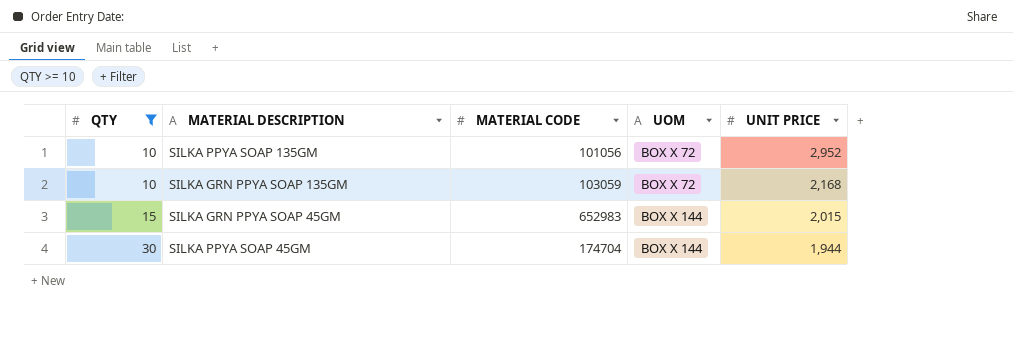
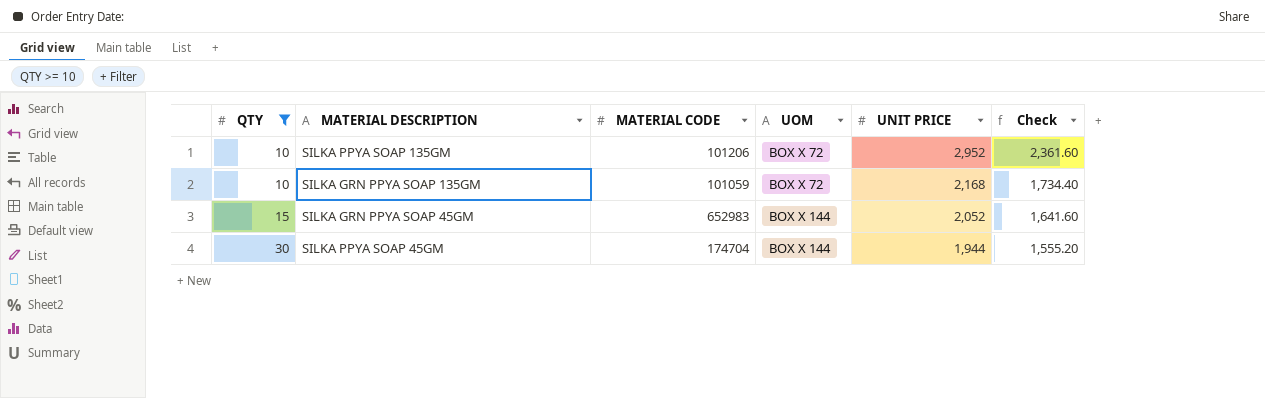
column Check | formula: none -> [UNIT PRICE] * 0.8
SILKA PPYA SOAP 135GM | MATERIAL CODE: 101056 -> 101206
SILKA GRN PPYA SOAP 135GM | MATERIAL CODE: 103059 -> 101059
SILKA GRN PPYA SOAP 45GM | UNIT PRICE: 2,015 -> 2,052

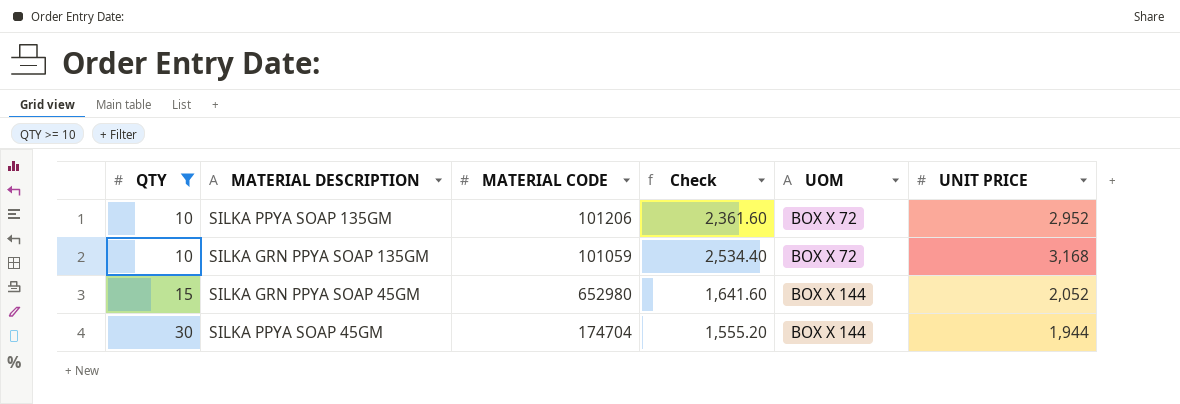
column Check | position: 6 -> 4
SILKA GRN PPYA SOAP 135GM | Check: 1,734.40 -> 2,534.40
SILKA GRN PPYA SOAP 135GM | UNIT PRICE: 2,168 -> 3,168
SILKA GRN PPYA SOAP 45GM | MATERIAL CODE: 652983 -> 652980

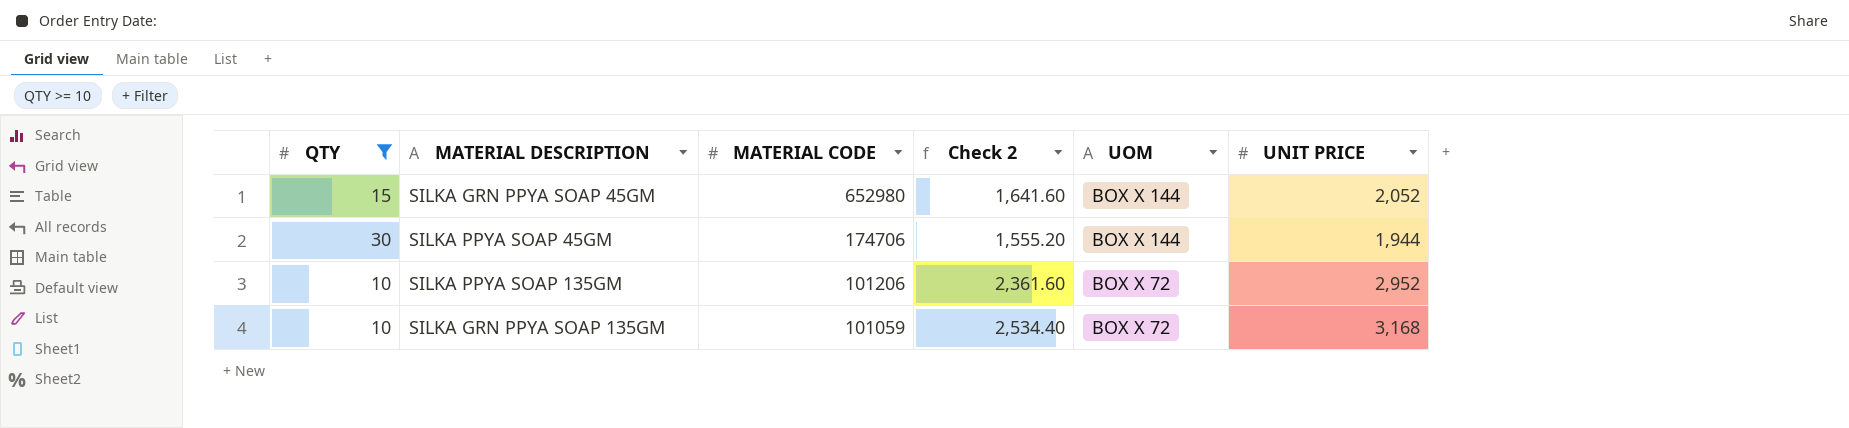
row order: QTY ascending -> MATERIAL CODE descending
column name: Check -> Check 2
SILKA PPYA SOAP 45GM | MATERIAL CODE: 174704 -> 174706

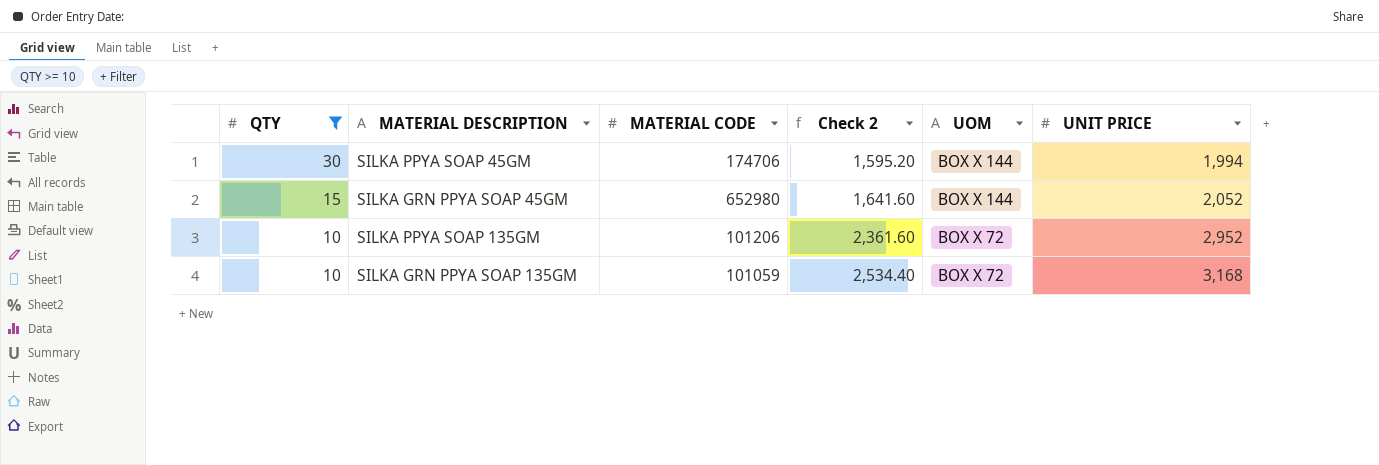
row order: MATERIAL CODE descending -> QTY descending
SILKA PPYA SOAP 45GM | Check 2: 1,555.20 -> 1,595.20
SILKA PPYA SOAP 45GM | UNIT PRICE: 1,944 -> 1,994

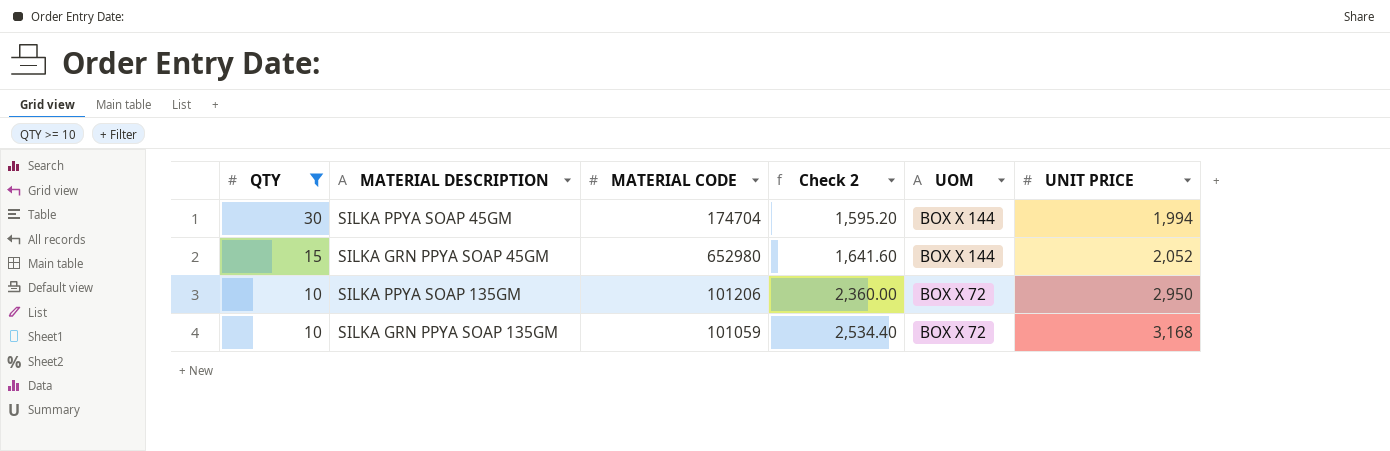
SILKA PPYA SOAP 45GM | MATERIAL CODE: 174706 -> 174704
SILKA PPYA SOAP 135GM | Check 2: 2,361.60 -> 2,360.00
SILKA PPYA SOAP 135GM | UNIT PRICE: 2,952 -> 2,950

